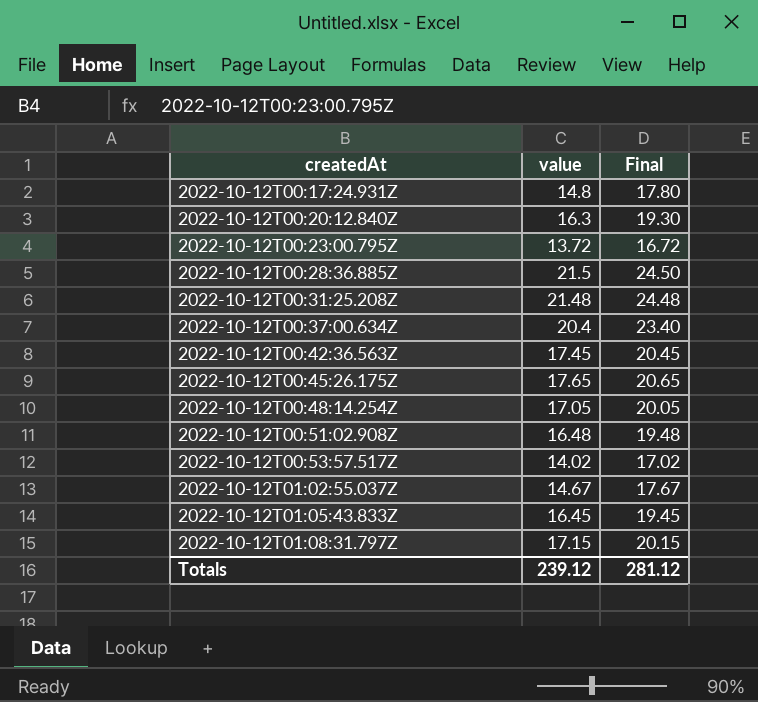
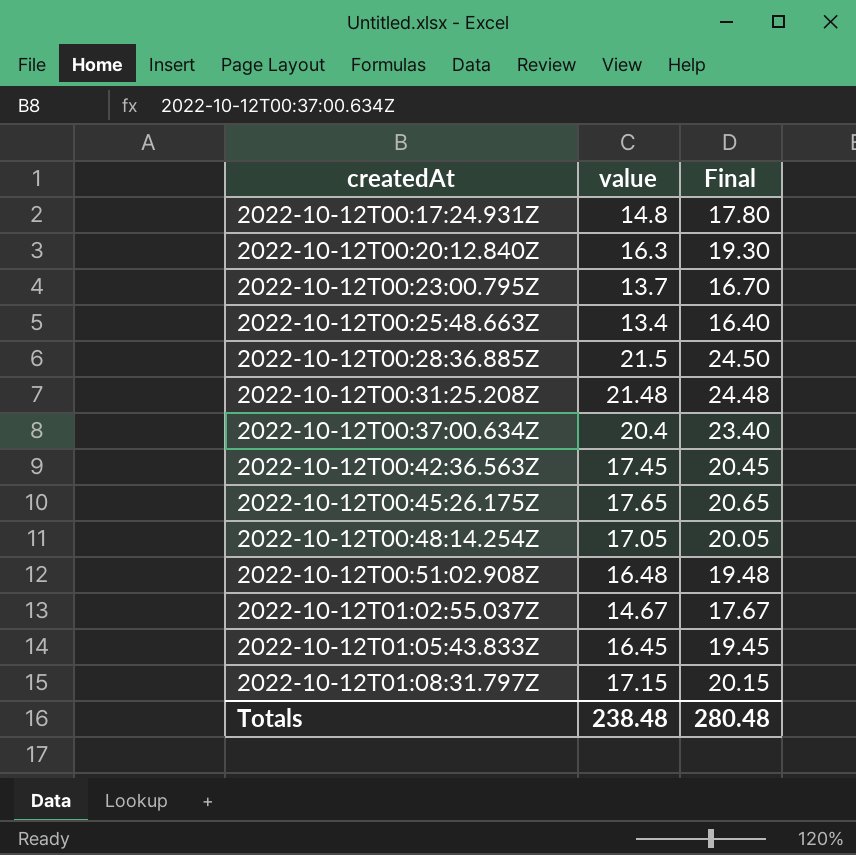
row 2022-10-12T00:53:57.517Z: 14.02 | 17.02 -> none
2022-10-12T00:23:00.795Z | value: 13.72 -> 13.7
2022-10-12T00:23:00.795Z | Final: 16.72 -> 16.70
row 2022-10-12T00:25:48.663Z: none -> 13.4 | 16.40
Totals | value: 239.12 -> 238.48
Totals | Final: 281.12 -> 280.48

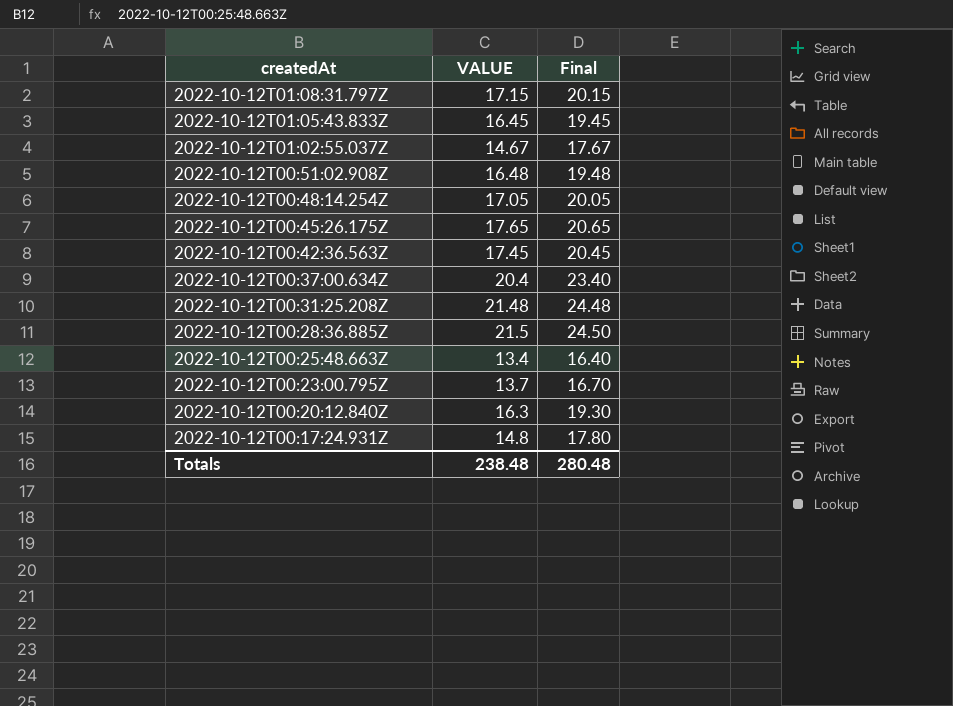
row order: createdAt ascending -> createdAt descending
column name: value -> VALUE

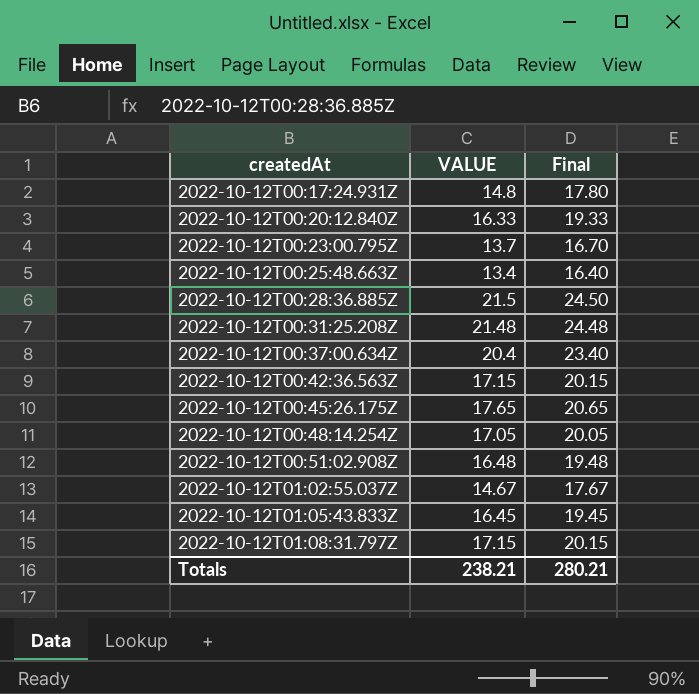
row order: createdAt descending -> createdAt ascending
2022-10-12T00:20:12.840Z | VALUE: 16.3 -> 16.33
2022-10-12T00:20:12.840Z | Final: 19.30 -> 19.33
2022-10-12T00:42:36.563Z | VALUE: 17.45 -> 17.15
2022-10-12T00:42:36.563Z | Final: 20.45 -> 20.15
Totals | VALUE: 238.48 -> 238.21
Totals | Final: 280.48 -> 280.21

